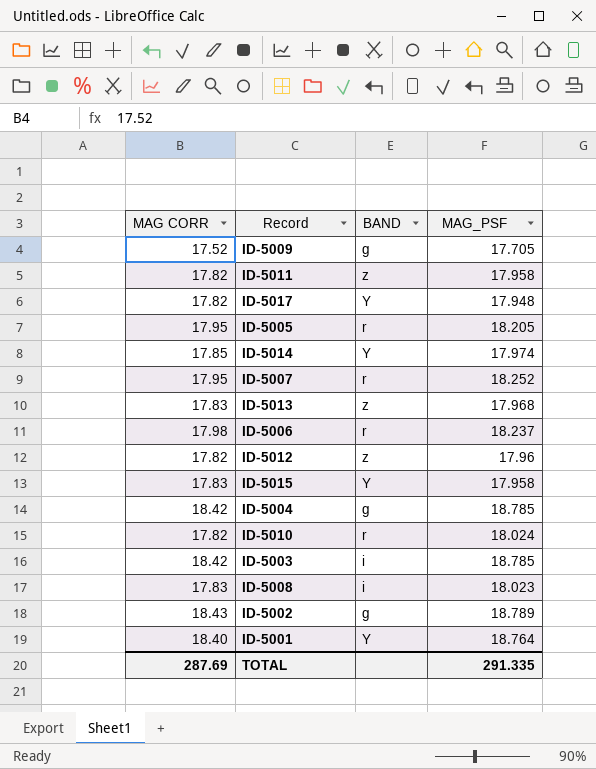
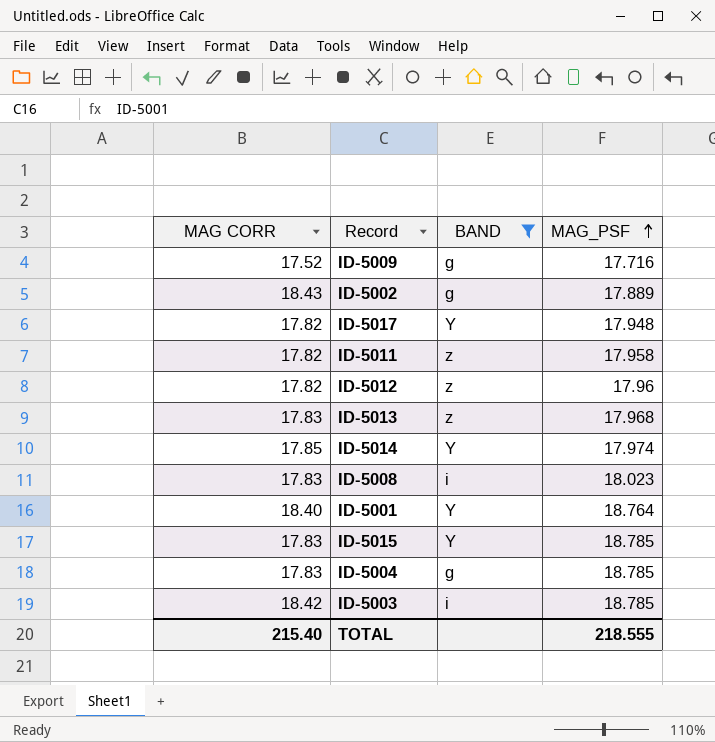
filter: none -> BAND != r
row order: none -> MAG_PSF ascending
ID-5009 | MAG_PSF: 17.705 -> 17.716
ID-5002 | MAG_PSF: 18.789 -> 17.889
ID-5015 | MAG_PSF: 17.958 -> 18.785
ID-5004 | MAG CORR: 18.42 -> 17.83
TOTAL | MAG CORR: 287.69 -> 215.40
TOTAL | MAG_PSF: 291.335 -> 218.555

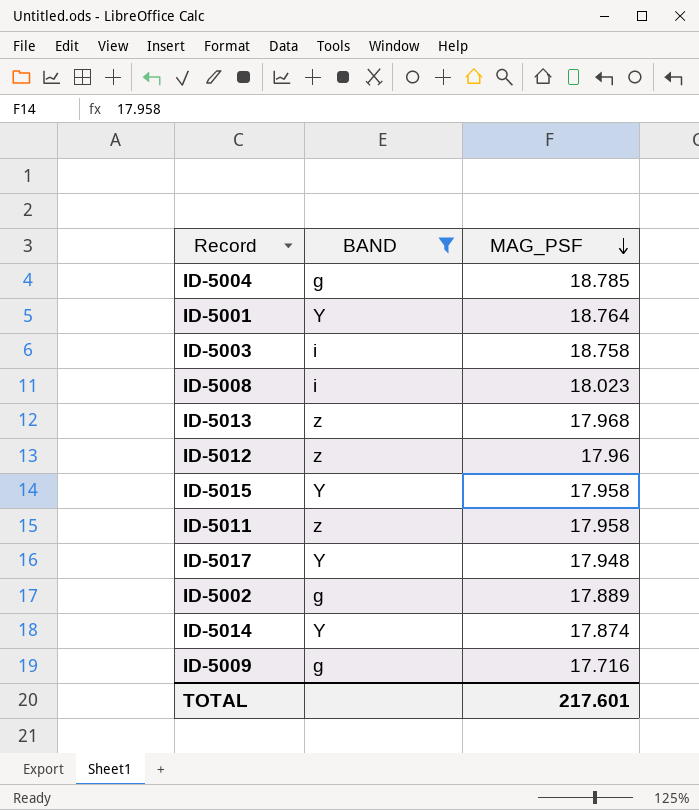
row order: MAG_PSF ascending -> MAG_PSF descending
column MAG CORR | position: 1 -> none
ID-5003 | MAG_PSF: 18.785 -> 18.758
ID-5015 | MAG_PSF: 18.785 -> 17.958
ID-5014 | MAG_PSF: 17.974 -> 17.874
TOTAL | MAG_PSF: 218.555 -> 217.601

